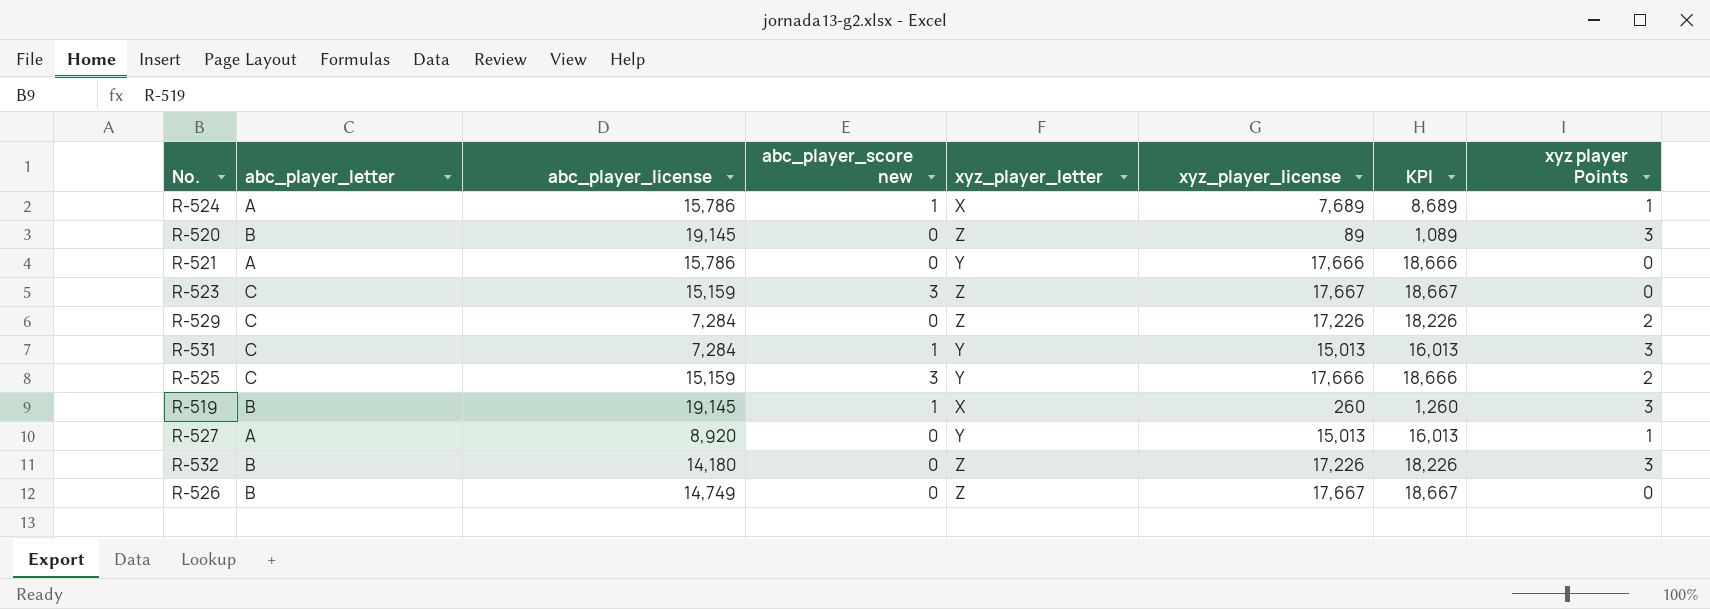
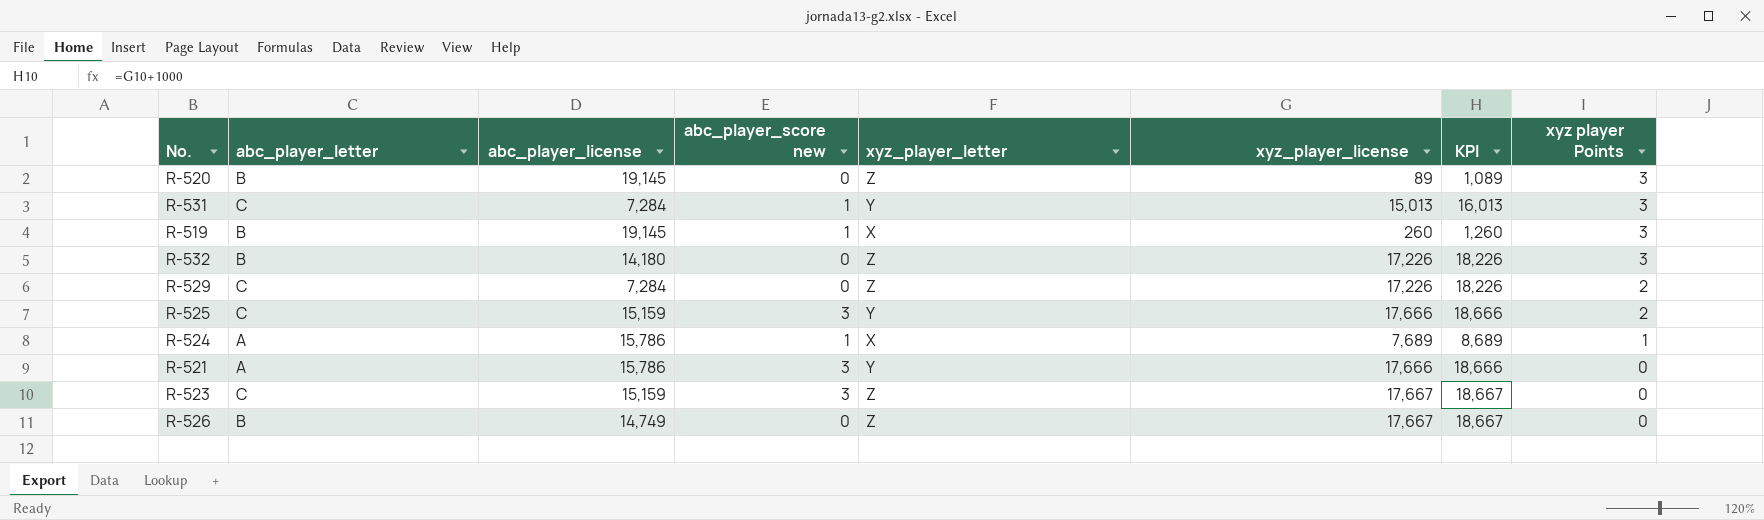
row order: none -> xyz player Points descending
row R-527: A | 8,920 | 0 | Y | 15,013 | 16,013 | 1 -> none
R-521 | abc_player_score new: 0 -> 3

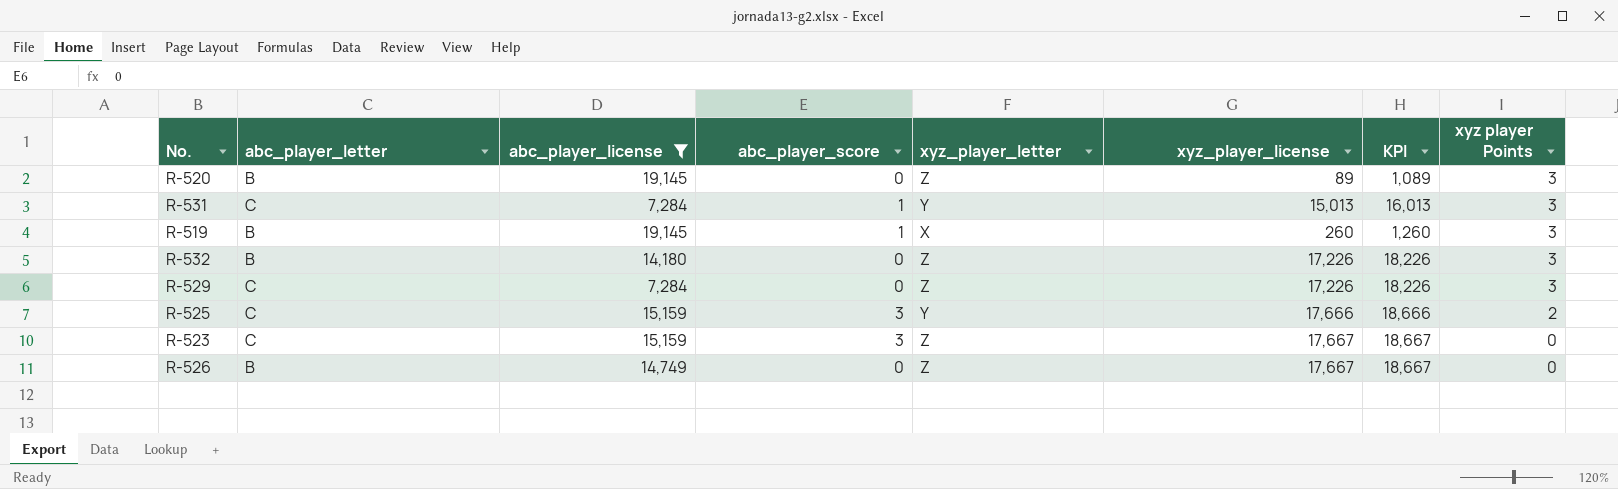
filter: none -> abc_player_license != 15,786
column name: abc_player_score new -> abc_player_score
R-529 | xyz player Points: 2 -> 3

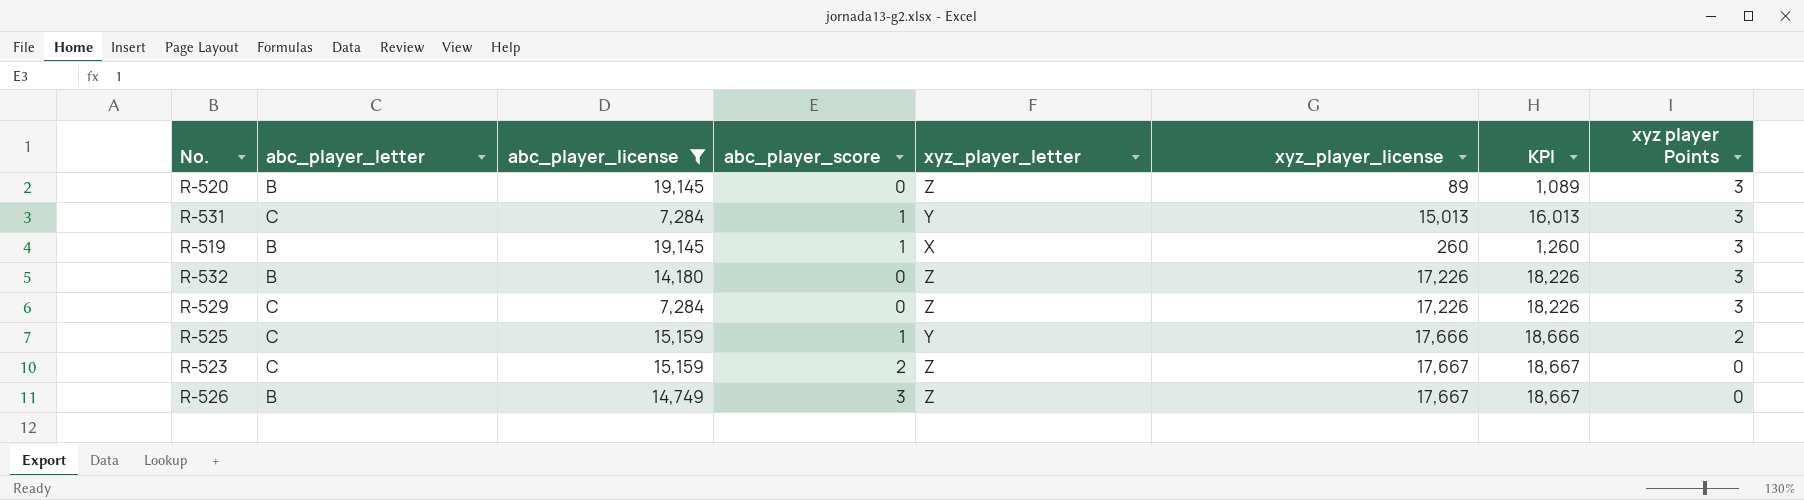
R-525 | abc_player_score: 3 -> 1
R-523 | abc_player_score: 3 -> 2
R-526 | abc_player_score: 0 -> 3

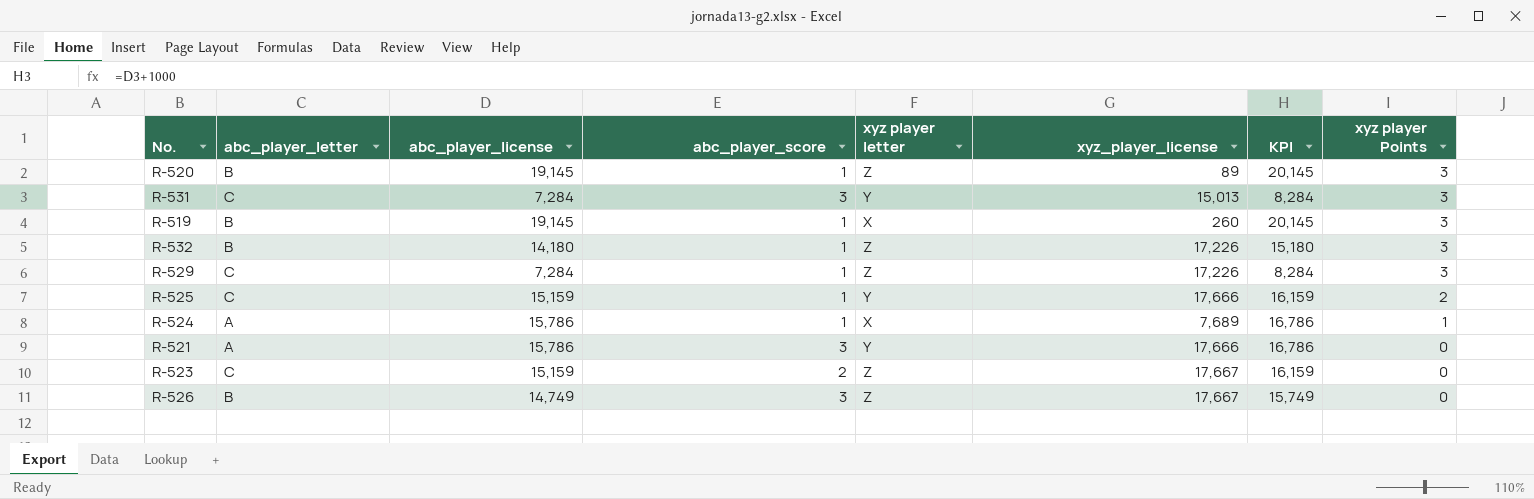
filter: abc_player_license != 15,786 -> none
column name: xyz_player_letter -> xyz player letter
column KPI | formula: [xyz_player_license] + 1000 -> [abc_player_license] + 1000
R-520 | abc_player_score: 0 -> 1
R-531 | abc_player_score: 1 -> 3
R-532 | abc_player_score: 0 -> 1
R-529 | abc_player_score: 0 -> 1

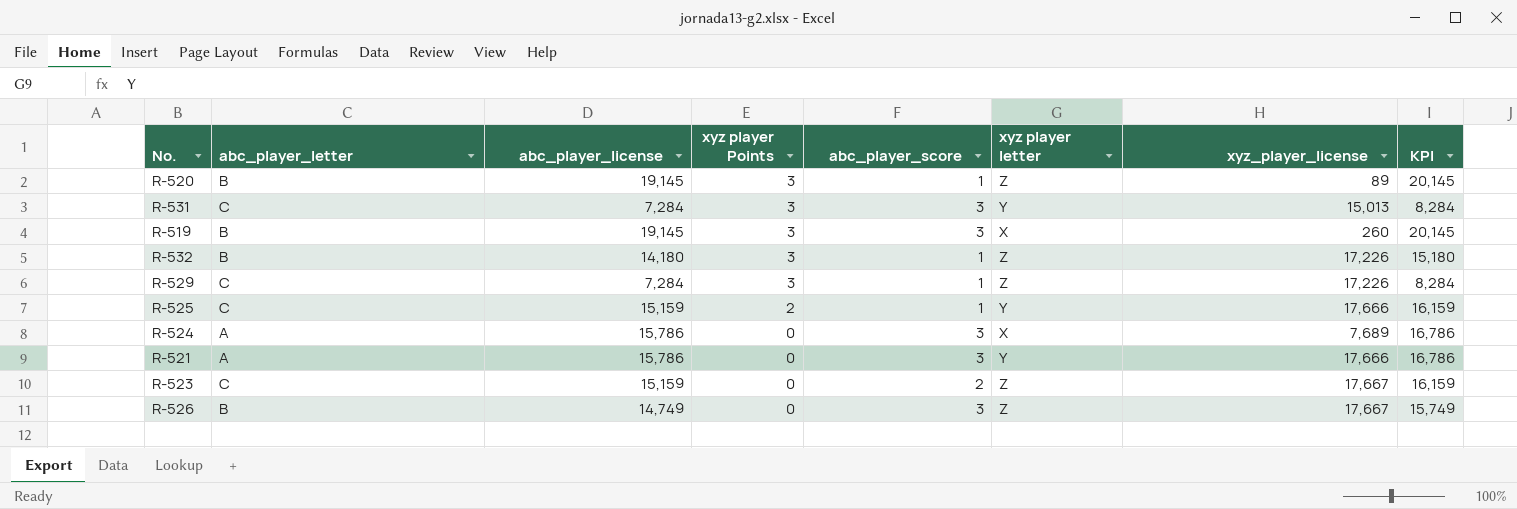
column xyz player Points | position: 8 -> 4
R-519 | abc_player_score: 1 -> 3
R-524 | xyz player Points: 1 -> 0
R-524 | abc_player_score: 1 -> 3

